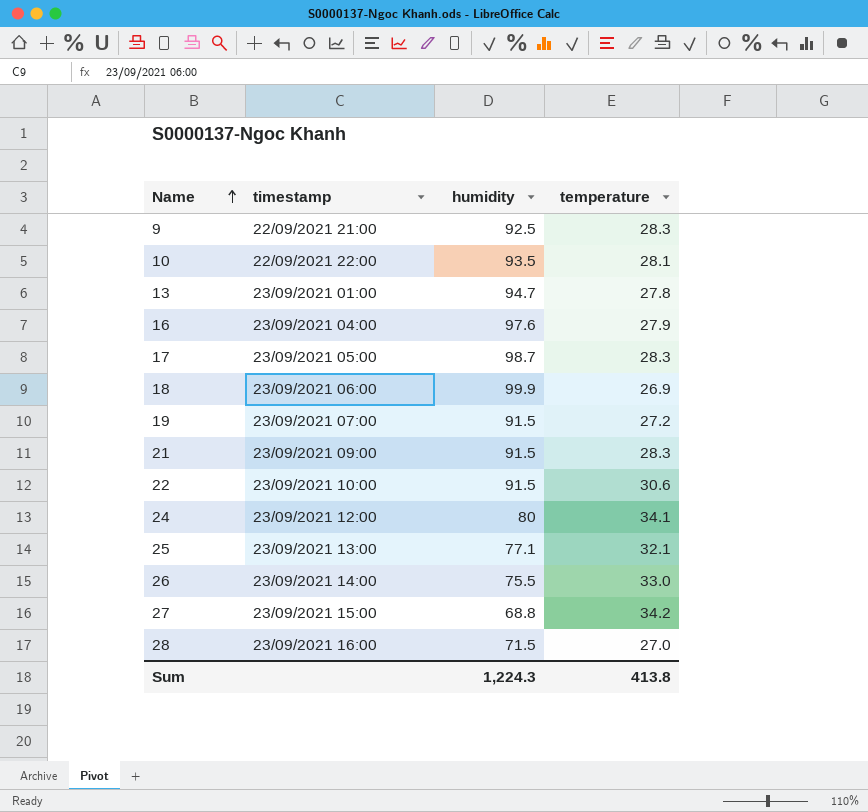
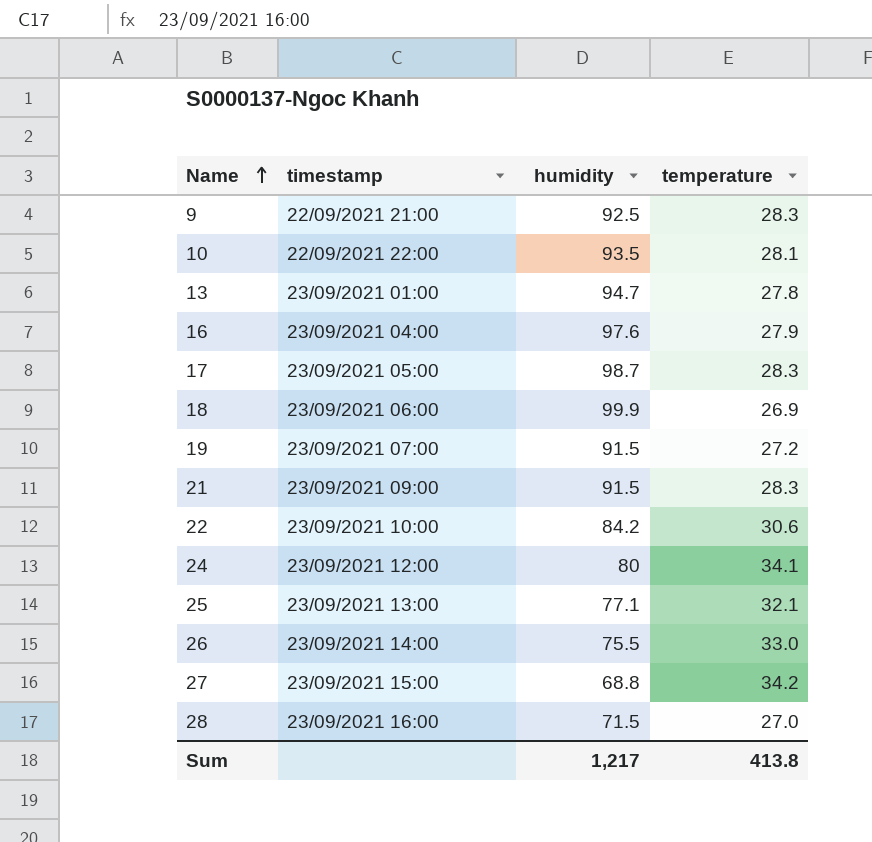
22 | humidity: 91.5 -> 84.2
Sum | humidity: 1,224.3 -> 1,217

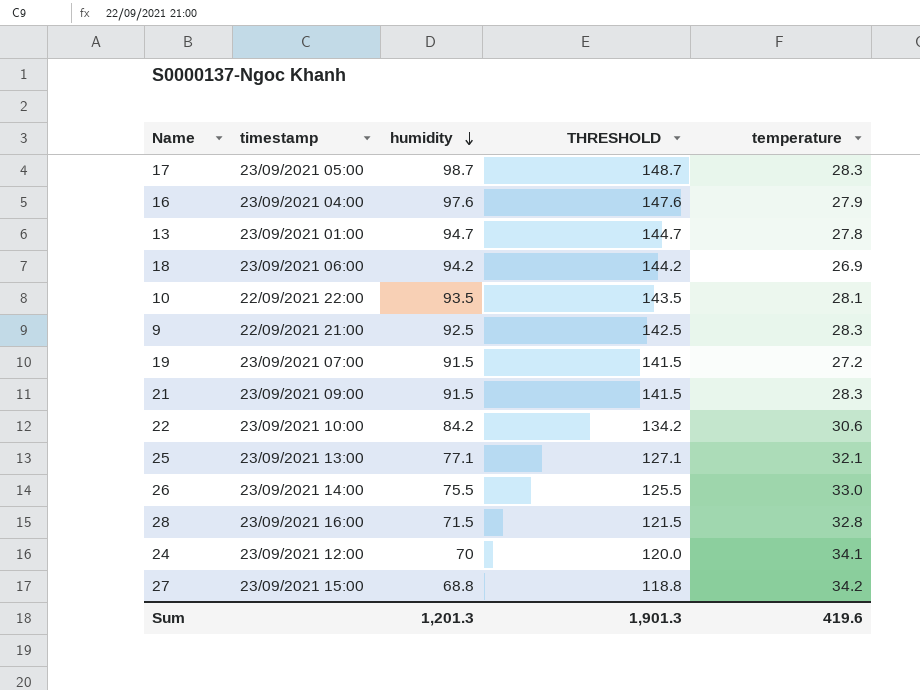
row order: Name ascending -> humidity descending
column THRESHOLD | formula: none -> [humidity] + 50
18 | humidity: 99.9 -> 94.2
28 | temperature: 27.0 -> 32.8
24 | humidity: 80 -> 70
Sum | humidity: 1,217 -> 1,201.3
Sum | temperature: 413.8 -> 419.6

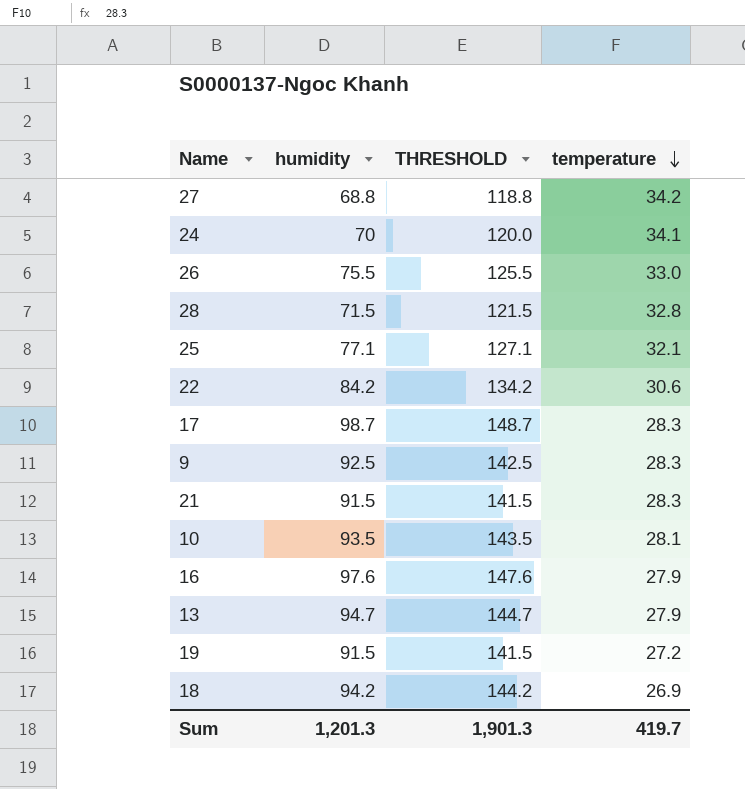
row order: humidity descending -> temperature descending
column timestamp | position: 2 -> none
13 | temperature: 27.8 -> 27.9
Sum | temperature: 419.6 -> 419.7

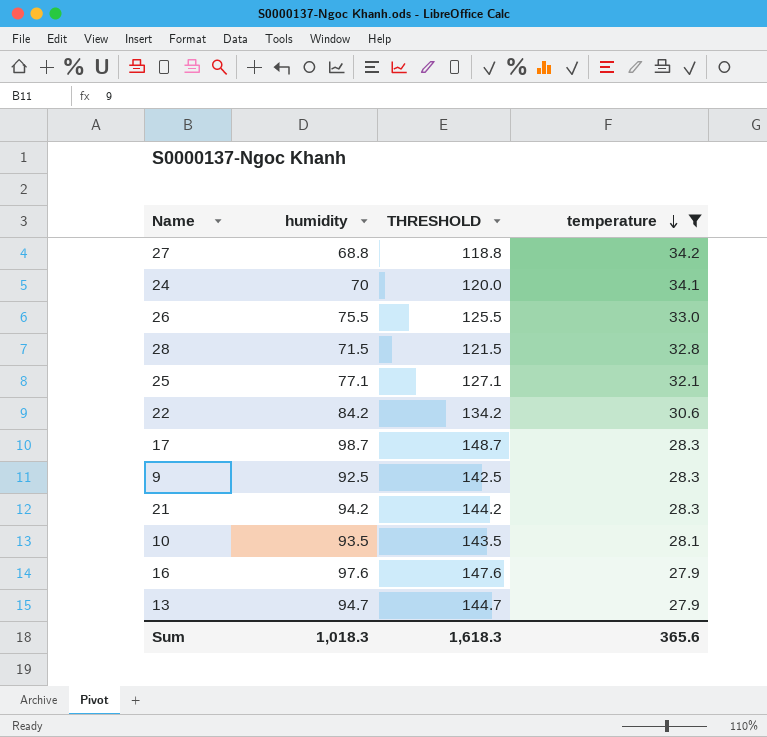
filter: none -> temperature >= 27.9
21 | humidity: 91.5 -> 94.2
21 | THRESHOLD: 141.5 -> 144.2
Sum | humidity: 1,201.3 -> 1,018.3
Sum | THRESHOLD: 1,901.3 -> 1,618.3
Sum | temperature: 419.7 -> 365.6

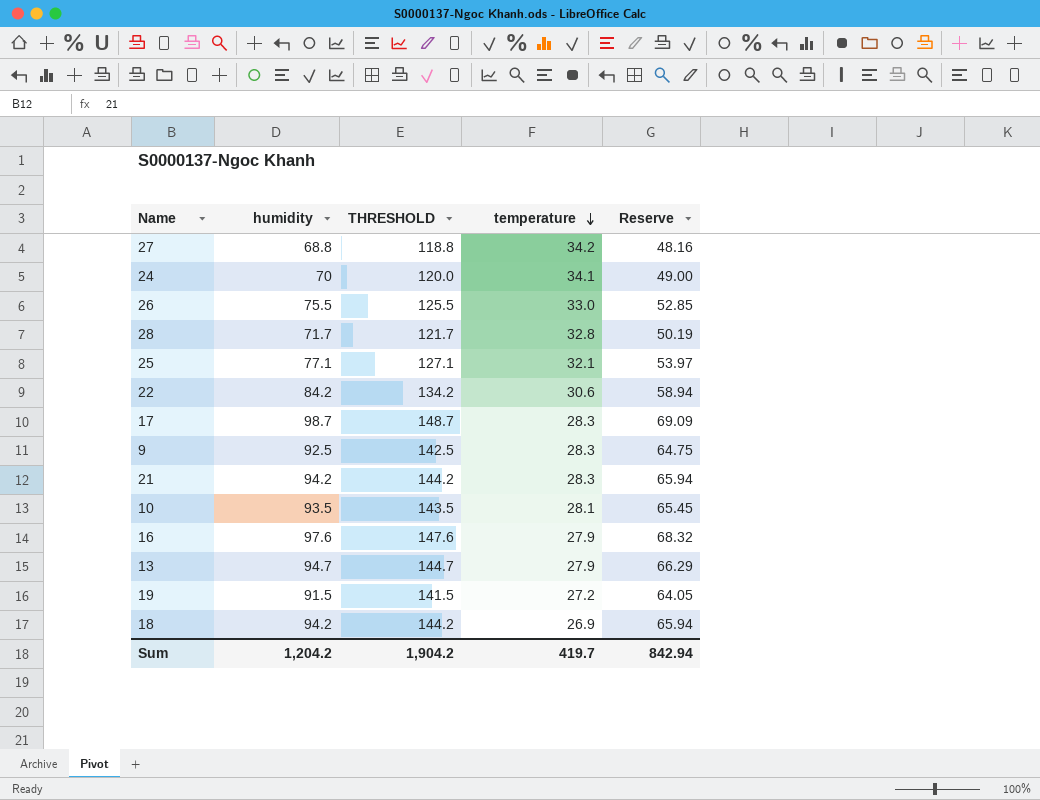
filter: temperature >= 27.9 -> none
column Reserve | formula: none -> [humidity] * 0.7
28 | humidity: 71.5 -> 71.7
28 | THRESHOLD: 121.5 -> 121.7
Sum | humidity: 1,018.3 -> 1,204.2
Sum | THRESHOLD: 1,618.3 -> 1,904.2
Sum | temperature: 365.6 -> 419.7

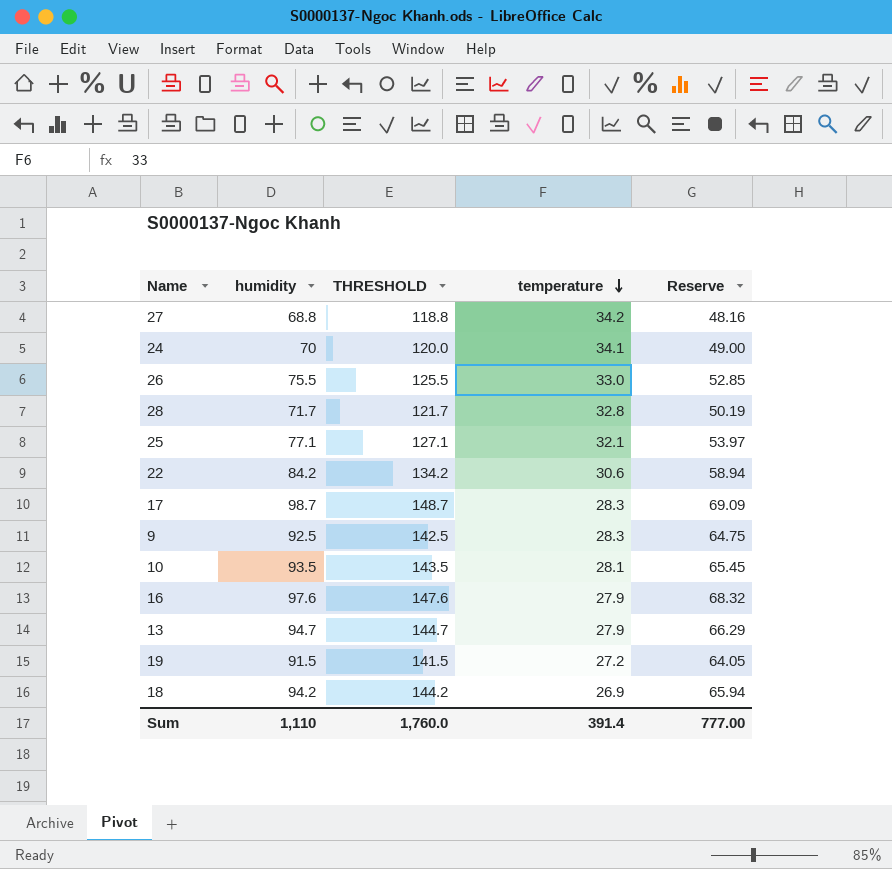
row 21: 94.2 | 144.2 | 28.3 | 65.94 -> none
Sum | humidity: 1,204.2 -> 1,110
Sum | THRESHOLD: 1,904.2 -> 1,760.0
Sum | temperature: 419.7 -> 391.4
Sum | Reserve: 842.94 -> 777.00

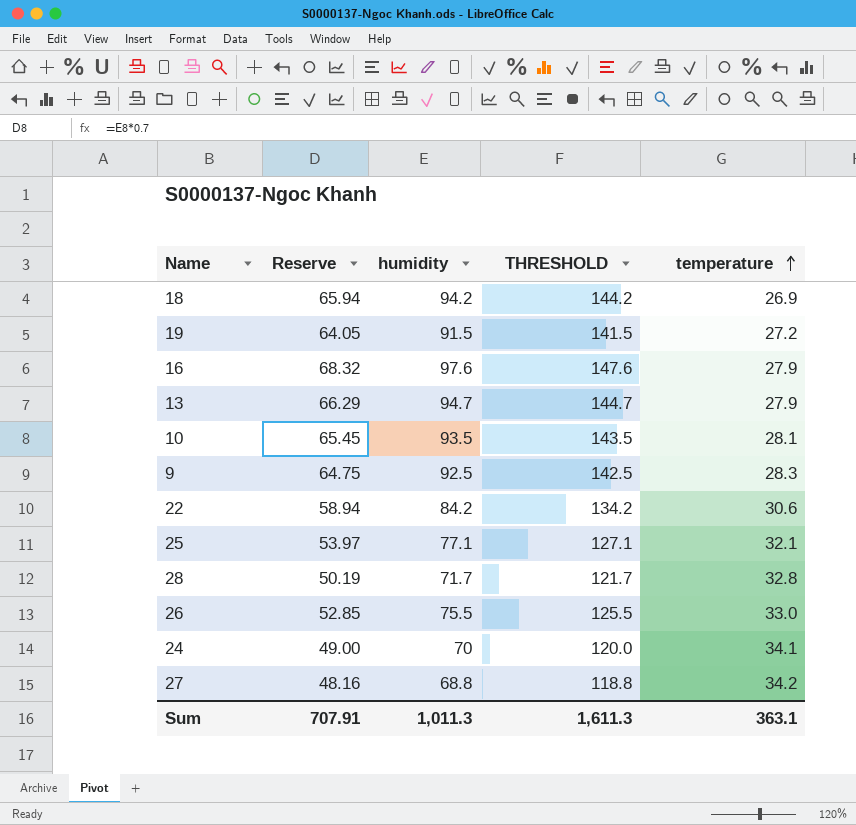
row order: temperature descending -> temperature ascending
column Reserve | position: 5 -> 2
row 17: 98.7 | 148.7 | 28.3 | 69.09 -> none
Sum | Reserve: 777.00 -> 707.91
Sum | humidity: 1,110 -> 1,011.3
Sum | THRESHOLD: 1,760.0 -> 1,611.3
Sum | temperature: 391.4 -> 363.1

